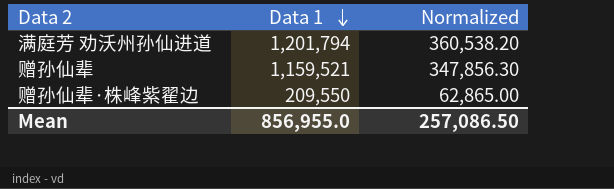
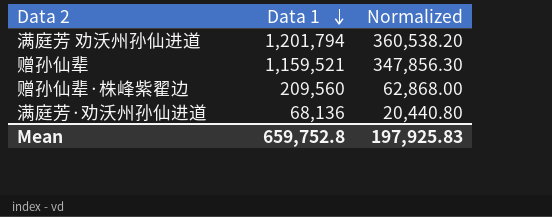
赠孙仙辈·株峰紫翟边 | Data 1: 209,550 -> 209,560
赠孙仙辈·株峰紫翟边 | Normalized: 62,865.00 -> 62,868.00
row 满庭芳·劝沃州孙仙进道: none -> 68,136 | 20,440.80
Mean | Data 1: 856,955.0 -> 659,752.8
Mean | Normalized: 257,086.50 -> 197,925.83

